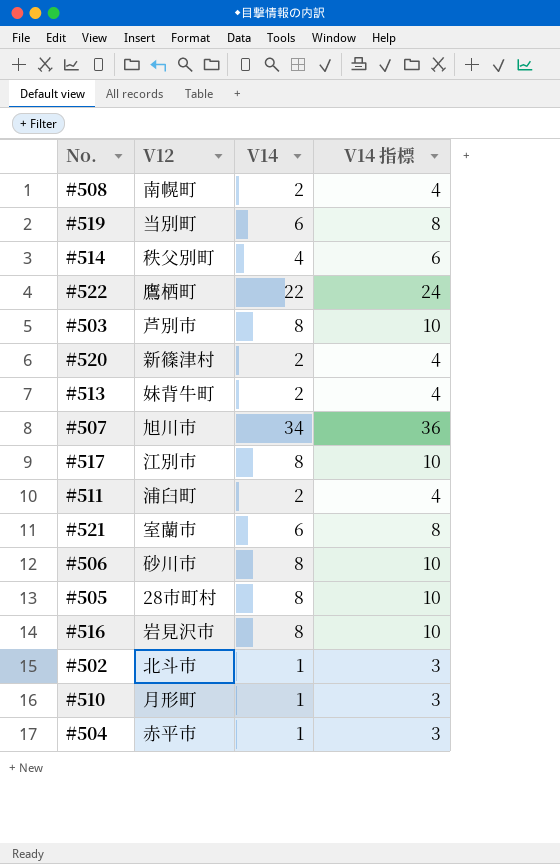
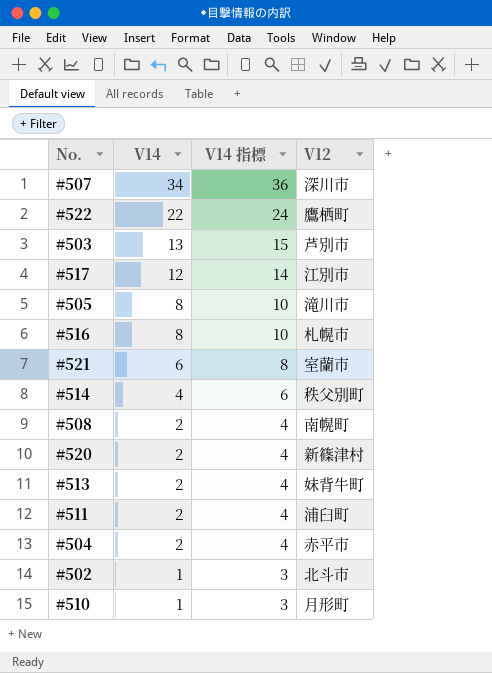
row order: none -> V14 descending
column V12 | position: 2 -> 4
row #519: 当別町 | 6 | 8 -> none
row #506: 砂川市 | 8 | 10 -> none
#507 | V12: 旭川市 -> 深川市
#503 | V14: 8 -> 13
#503 | V14 指標: 10 -> 15
#517 | V14: 8 -> 12
#517 | V14 指標: 10 -> 14
#505 | V12: 28市町村 -> 滝川市
#516 | V12: 岩見沢市 -> 札幌市
#504 | V14: 1 -> 2
#504 | V14 指標: 3 -> 4

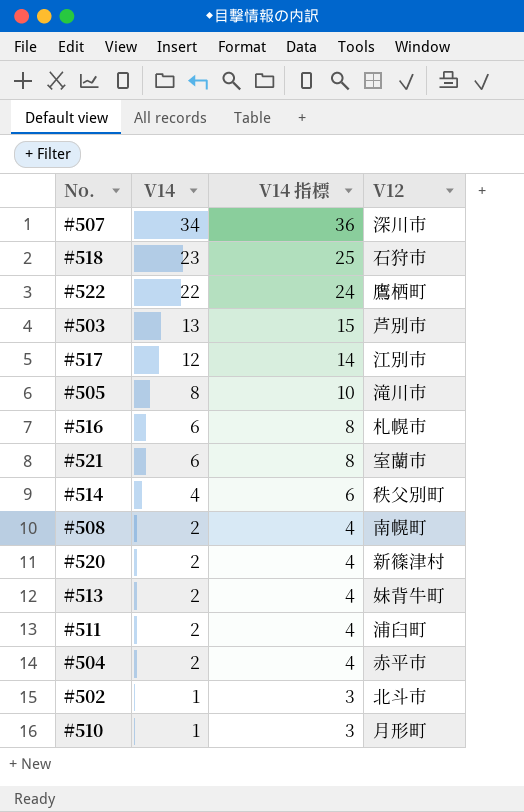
row #518: none -> 23 | 25 | 石狩市
#516 | V14: 8 -> 6
#516 | V14 指標: 10 -> 8

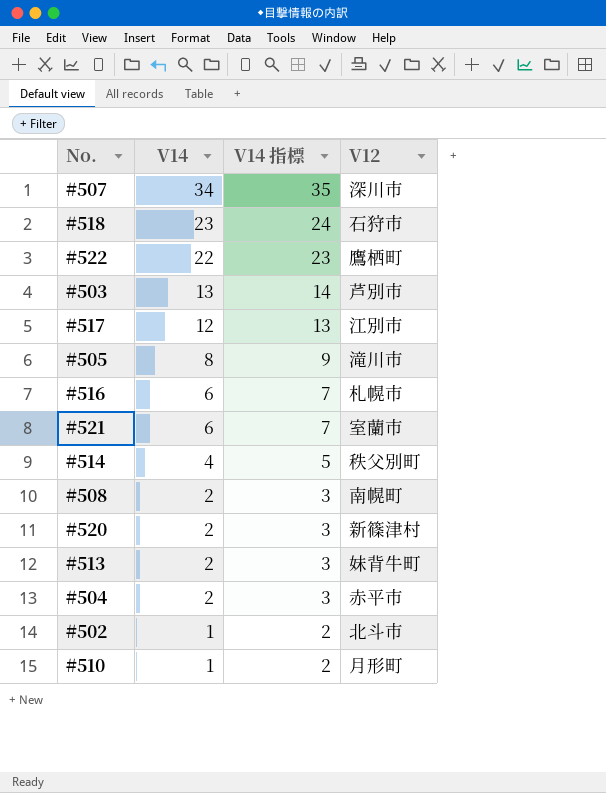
column V14 指標 | formula: [V14] + 2 -> [V14] + 1
row #511: 2 | 4 | 浦臼町 -> none

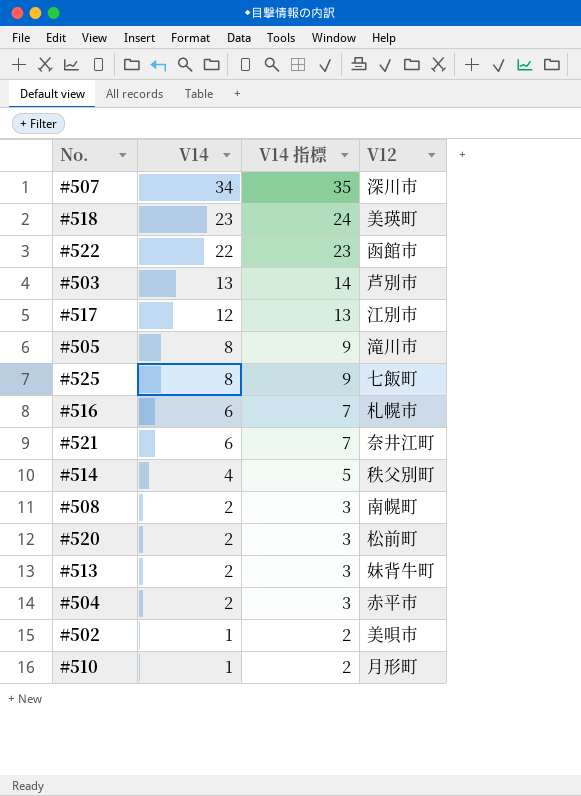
#518 | V12: 石狩市 -> 美瑛町
#522 | V12: 鷹栖町 -> 函館市
row #525: none -> 8 | 9 | 七飯町
#521 | V12: 室蘭市 -> 奈井江町
#520 | V12: 新篠津村 -> 松前町
#502 | V12: 北斗市 -> 美唄市

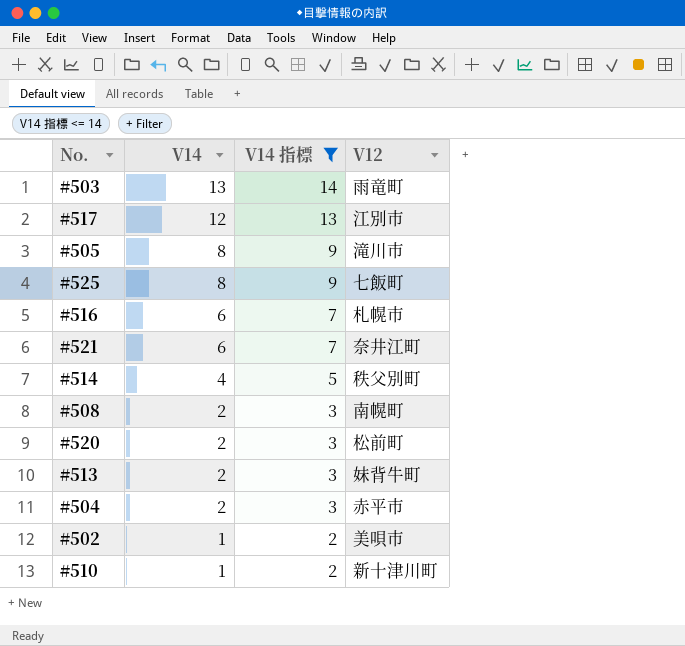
filter: none -> V14 指標 <= 14
#503 | V12: 芦別市 -> 雨竜町
#510 | V12: 月形町 -> 新十津川町

